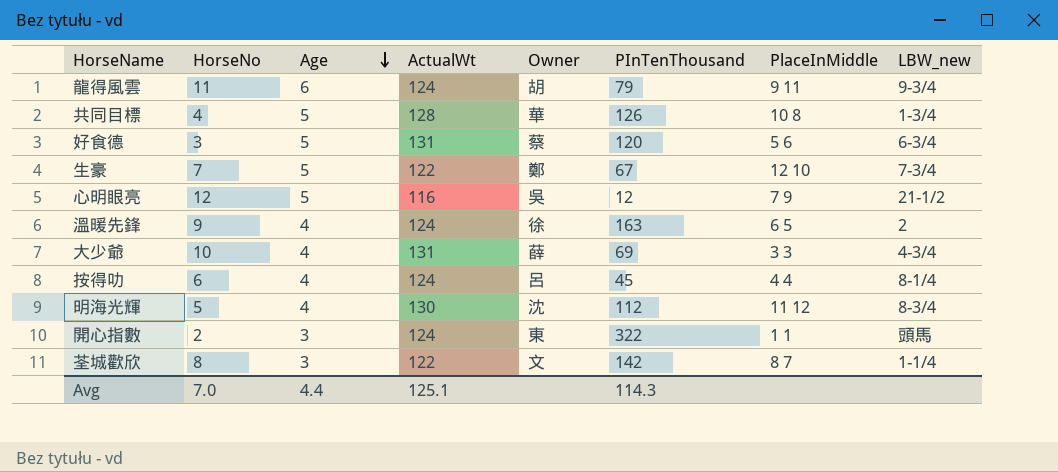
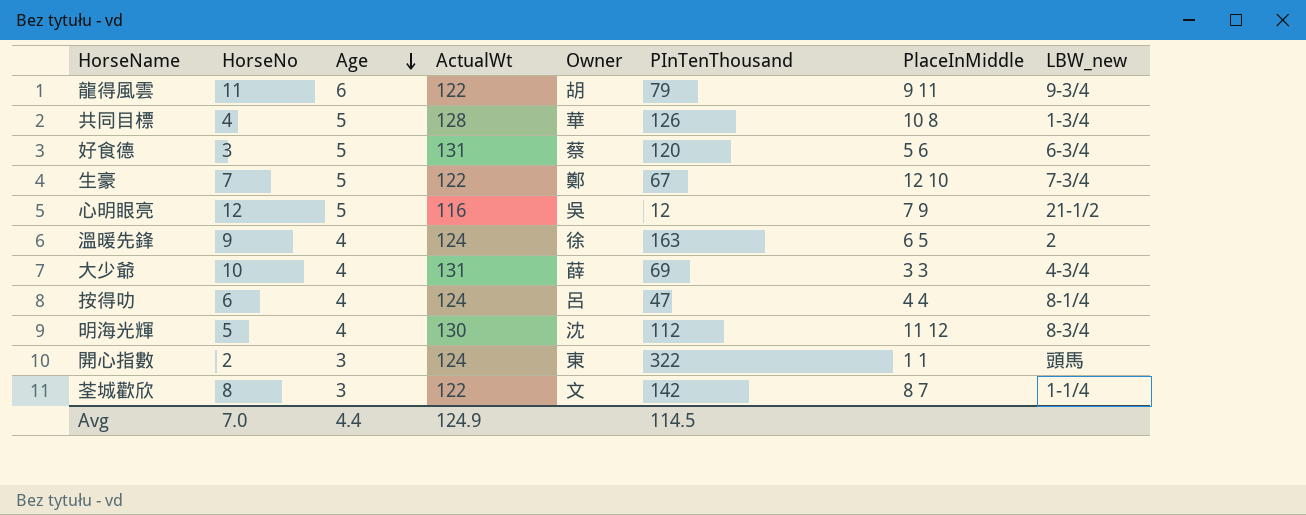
龍得風雲 | ActualWt: 124 -> 122
按得叻 | PInTenThousand: 45 -> 47
Avg | ActualWt: 125.1 -> 124.9
Avg | PInTenThousand: 114.3 -> 114.5

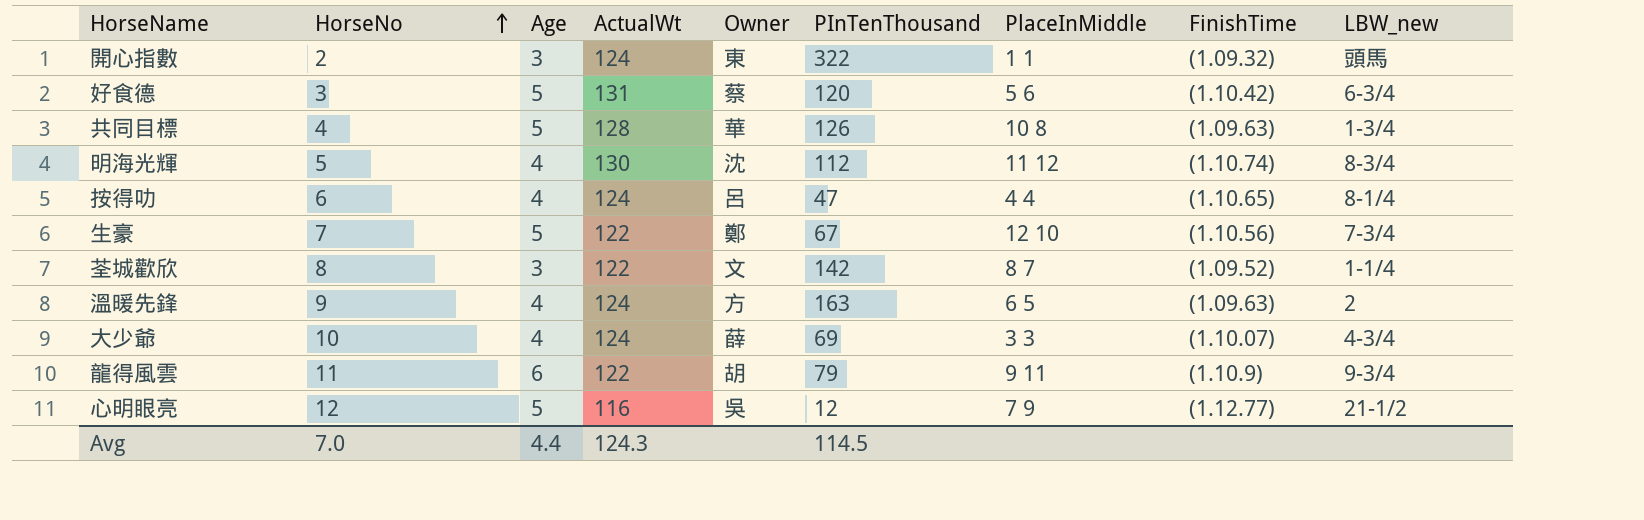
row order: Age descending -> HorseNo ascending
column FinishTime | position: none -> 8
溫暖先鋒 | Owner: 徐 -> 方
大少爺 | ActualWt: 131 -> 124
Avg | ActualWt: 124.9 -> 124.3

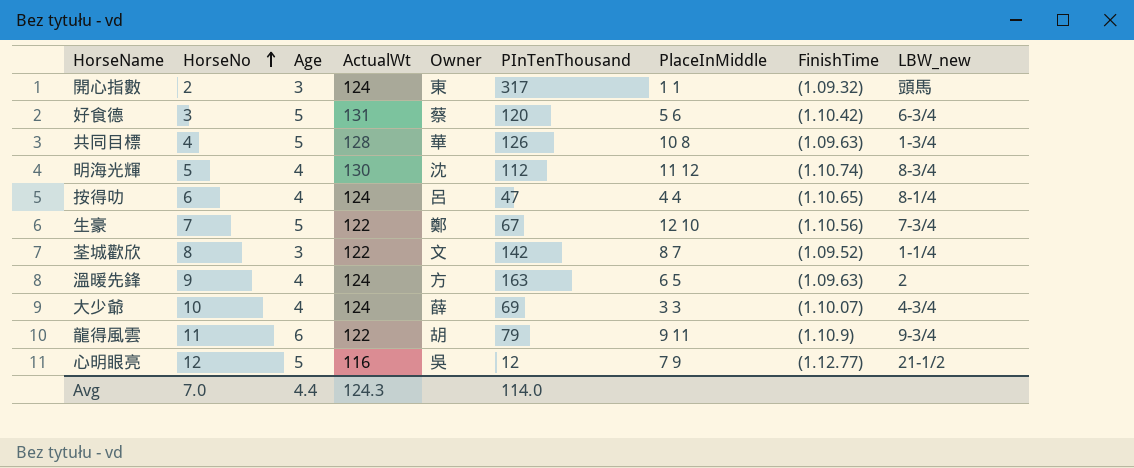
開心指數 | PInTenThousand: 322 -> 317
Avg | PInTenThousand: 114.5 -> 114.0

